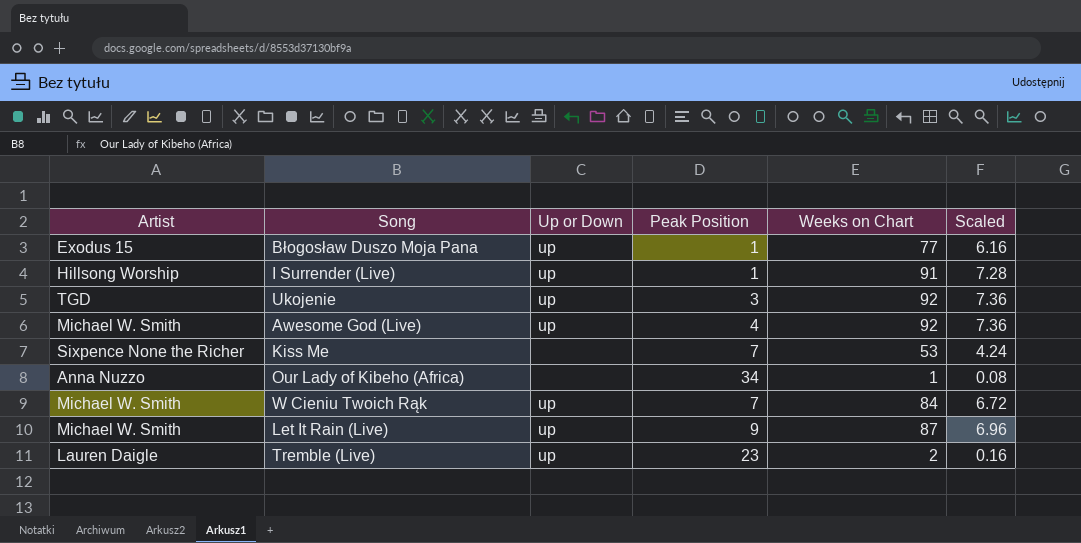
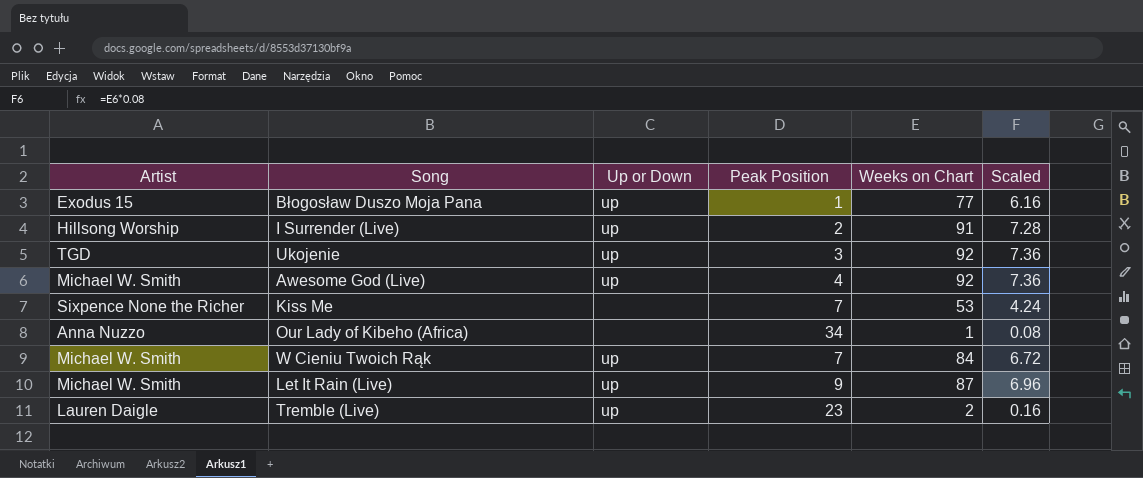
I Surrender (Live) | Peak Position: 1 -> 2

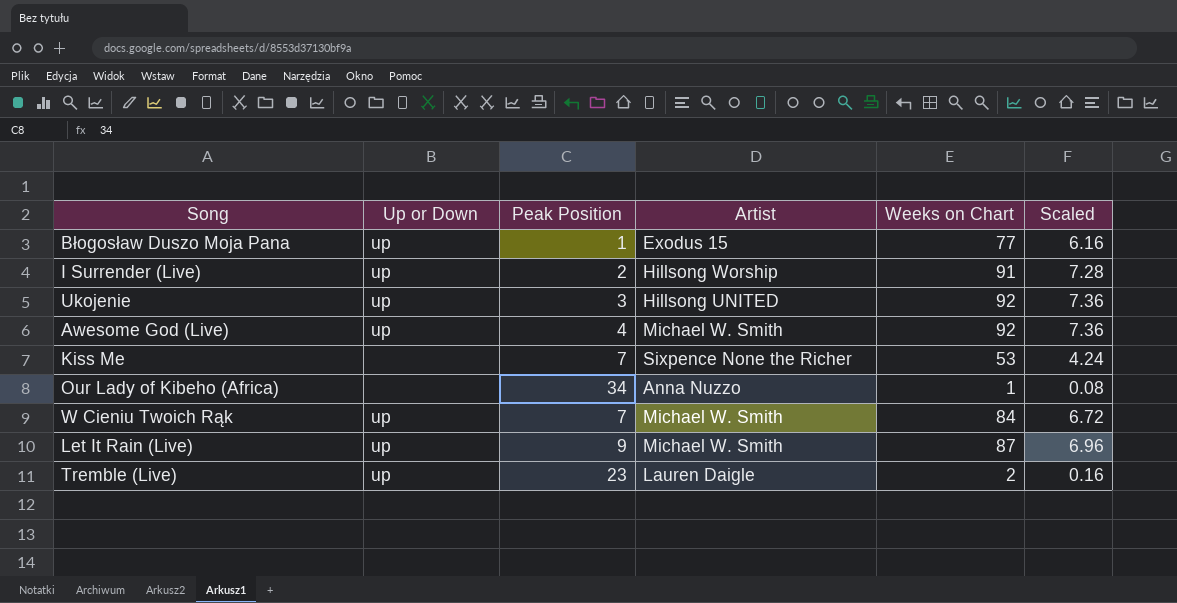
column Artist | position: 1 -> 4
Ukojenie | Artist: TGD -> Hillsong UNITED

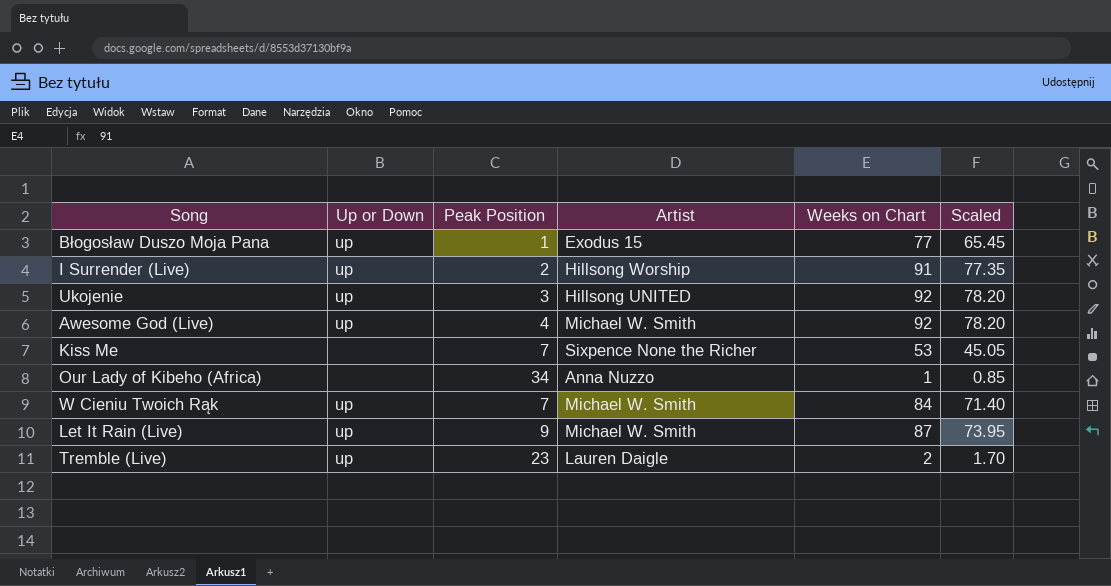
column Scaled | formula: [Weeks on Chart] * 0.08 -> [Weeks on Chart] * 0.85

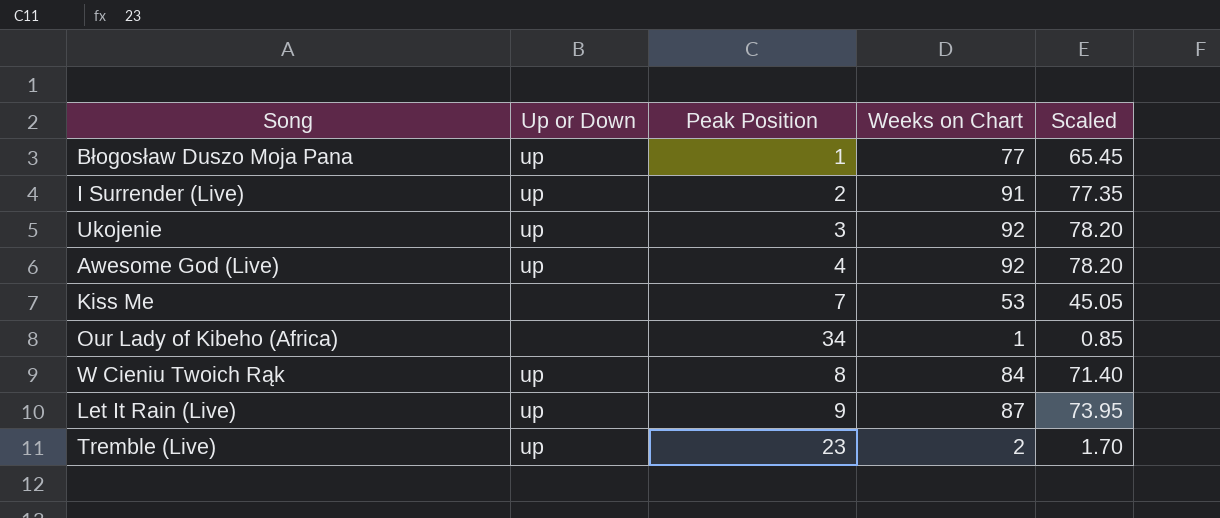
column Artist | position: 4 -> none
W Cieniu Twoich Rąk | Peak Position: 7 -> 8

